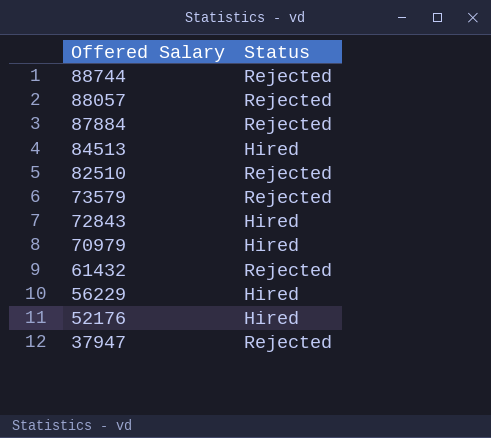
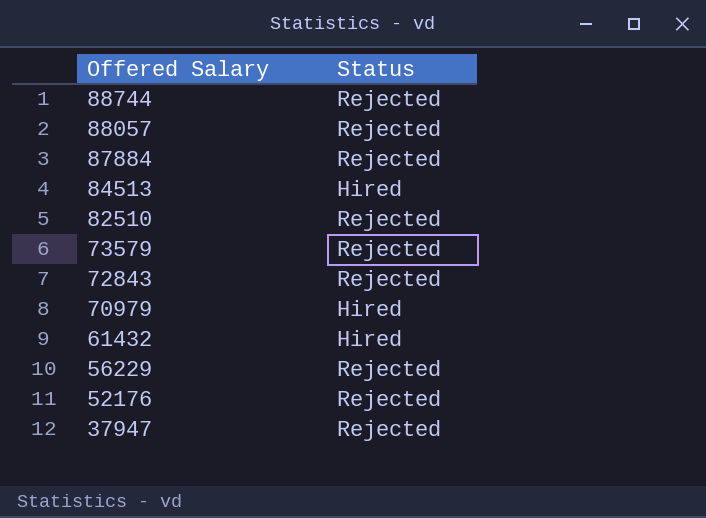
72843 | Status: Hired -> Rejected
61432 | Status: Rejected -> Hired
56229 | Status: Hired -> Rejected
52176 | Status: Hired -> Rejected

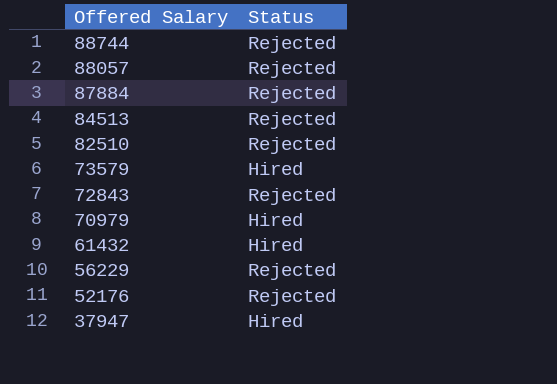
84513 | Status: Hired -> Rejected
73579 | Status: Rejected -> Hired
37947 | Status: Rejected -> Hired

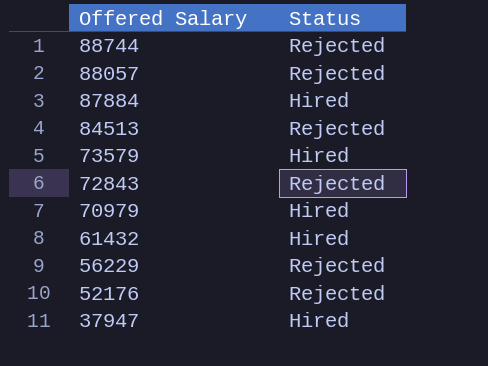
row 82510: Rejected -> none
87884 | Status: Rejected -> Hired

